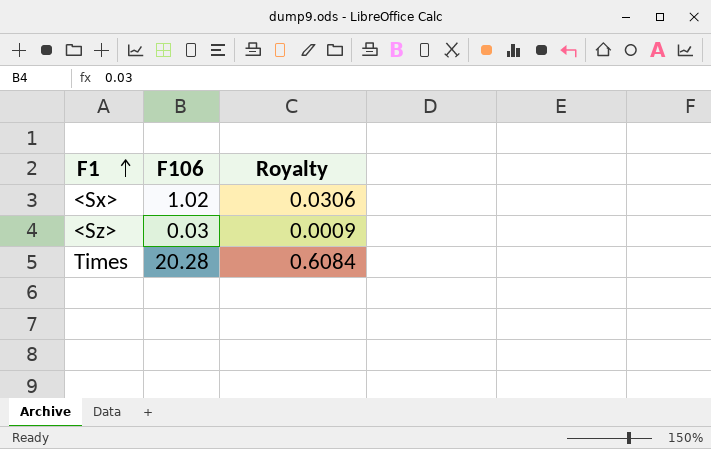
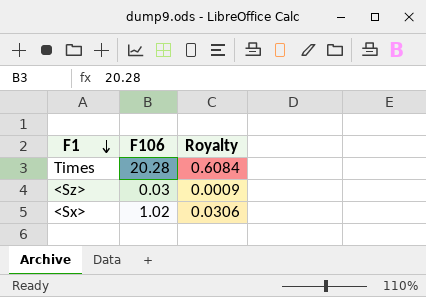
row order: F1 ascending -> F1 descending

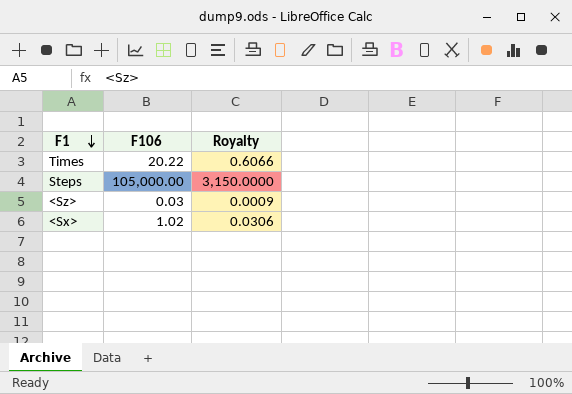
Times | F106: 20.28 -> 20.22
Times | Royalty: 0.6084 -> 0.6066
row Steps: none -> 105,000.00 | 3,150.0000

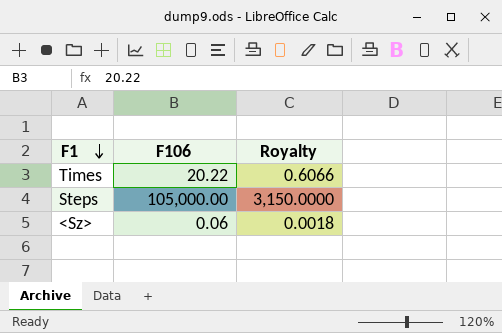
row <Sx>: 1.02 | 0.0306 -> none
<Sz> | F106: 0.03 -> 0.06
<Sz> | Royalty: 0.0009 -> 0.0018

